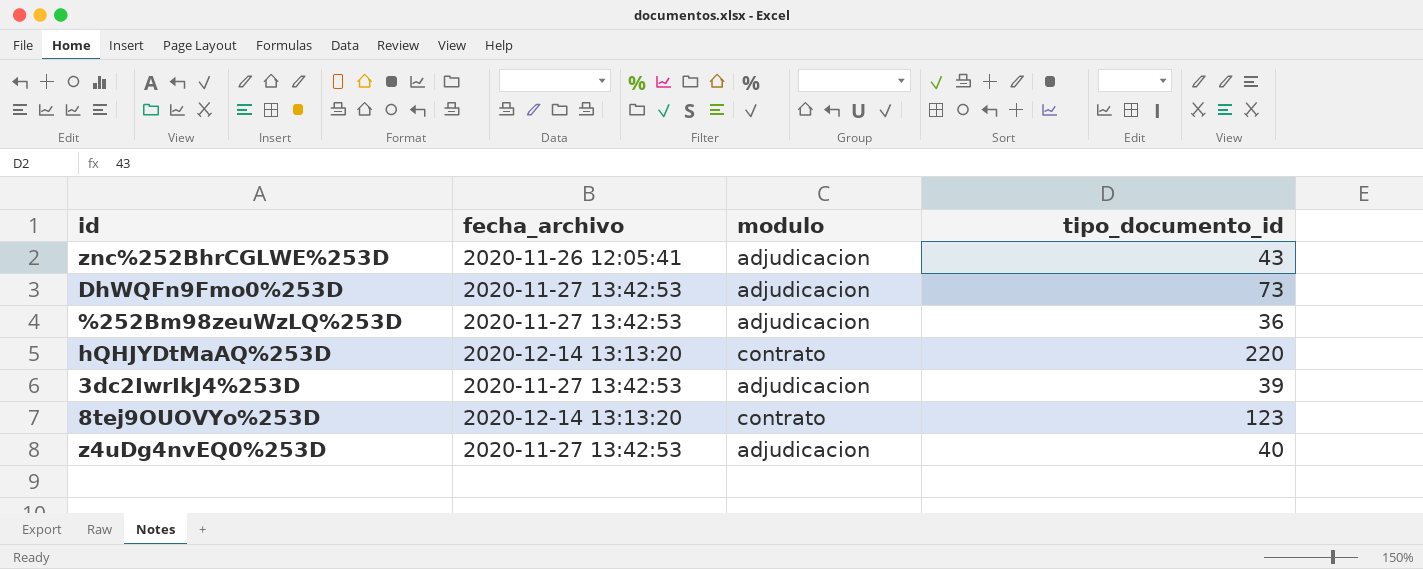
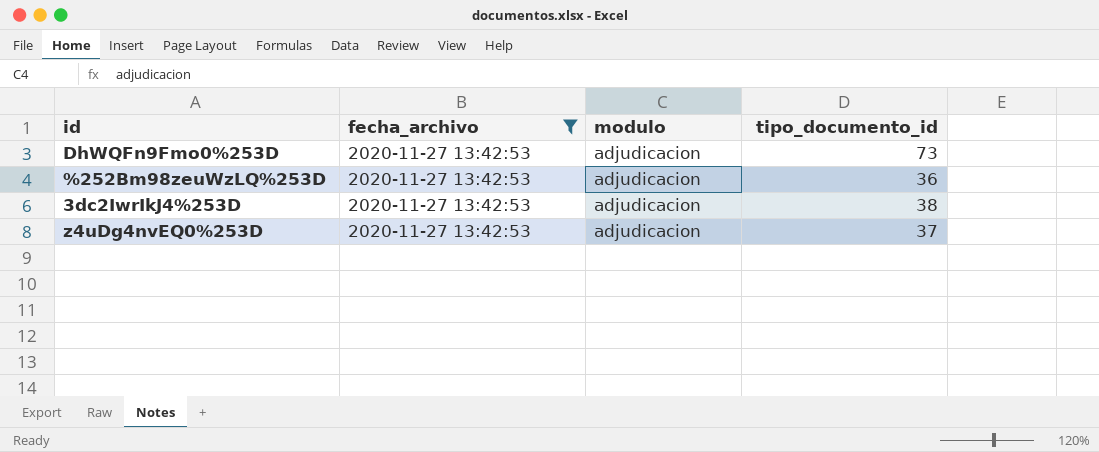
filter: none -> fecha_archivo = 2020-11-27 13:42:53
3dc2IwrIkJ4%253D | tipo_documento_id: 39 -> 38
z4uDg4nvEQ0%253D | tipo_documento_id: 40 -> 37

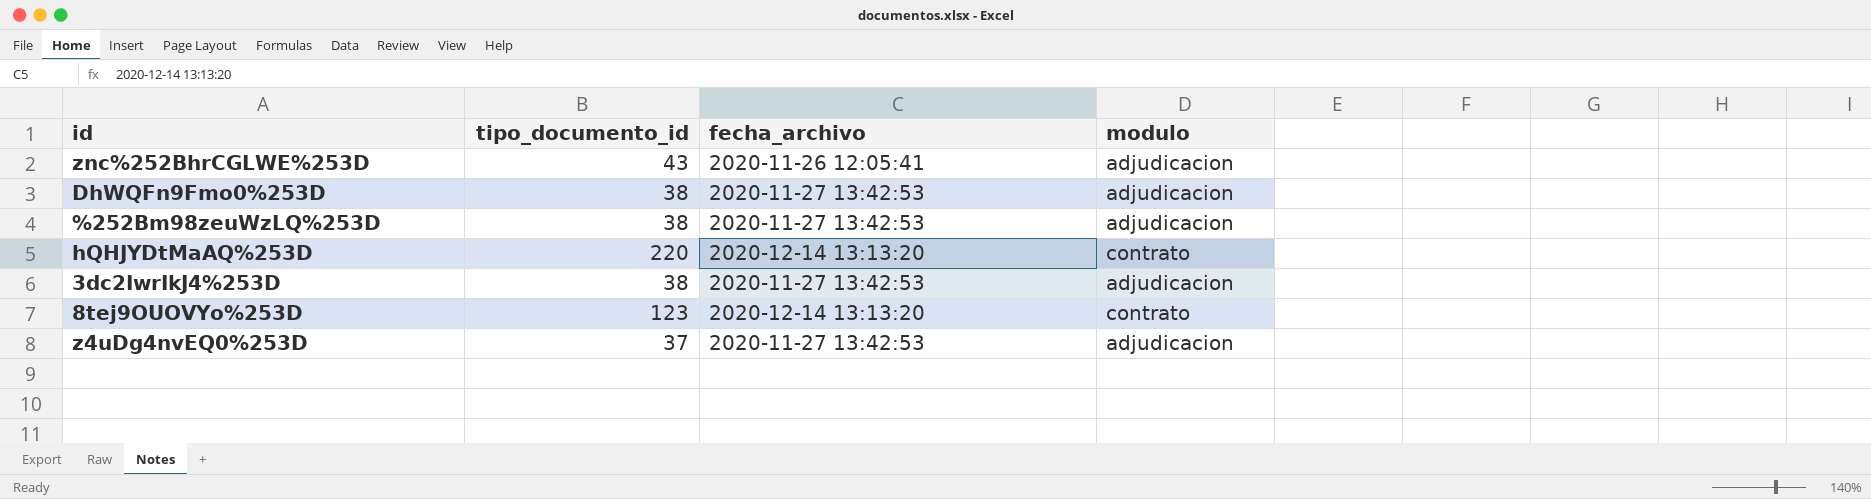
filter: fecha_archivo = 2020-11-27 13:42:53 -> none
column tipo_documento_id | position: 4 -> 2
DhWQFn9Fmo0%253D | tipo_documento_id: 73 -> 38
%252Bm98zeuWzLQ%253D | tipo_documento_id: 36 -> 38

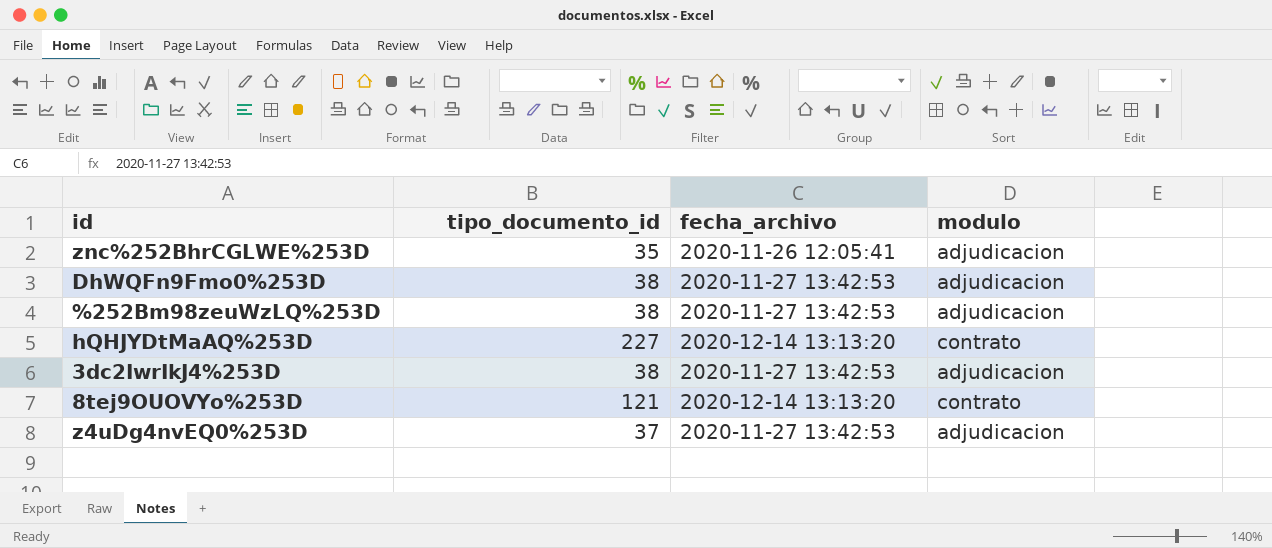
znc%252BhrCGLWE%253D | tipo_documento_id: 43 -> 35
hQHJYDtMaAQ%253D | tipo_documento_id: 220 -> 227
8tej9OUOVYo%253D | tipo_documento_id: 123 -> 121

